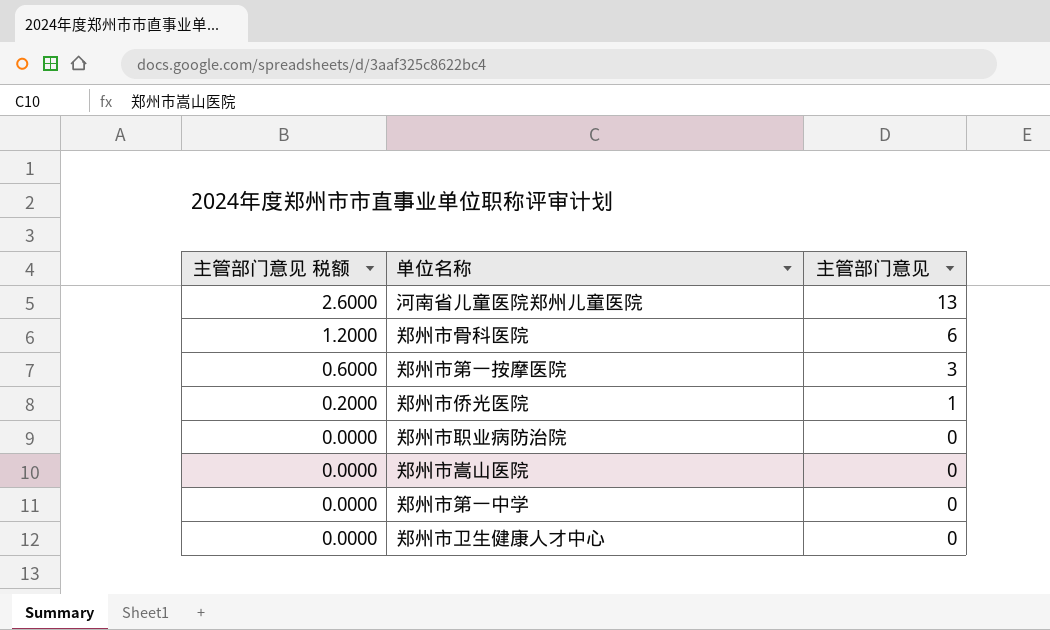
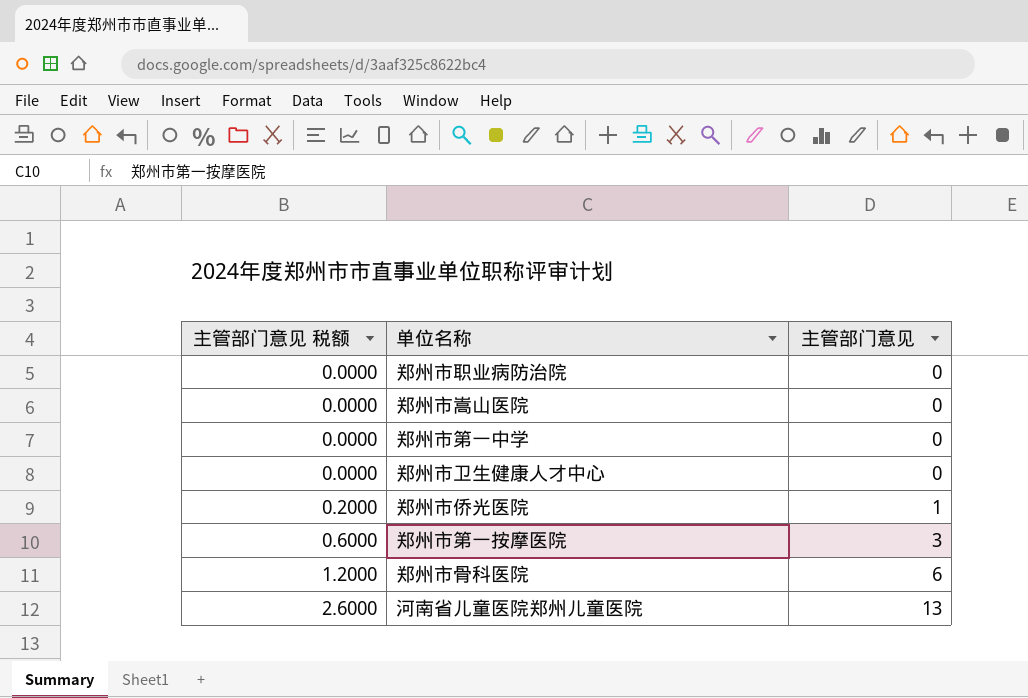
row order: 主管部门意见 税额 descending -> 主管部门意见 税额 ascending

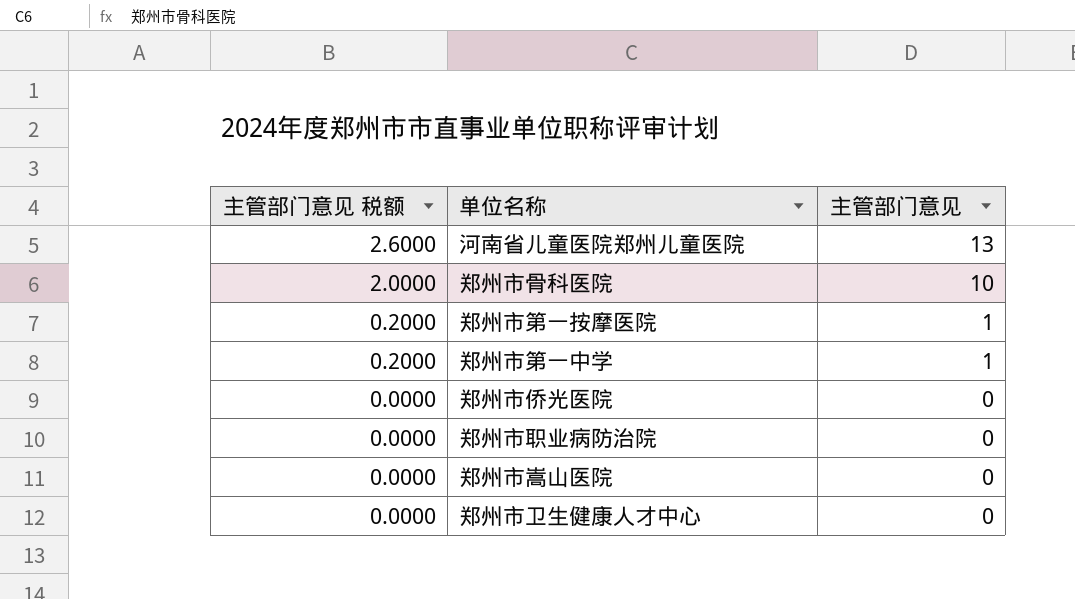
row order: 主管部门意见 税额 ascending -> 主管部门意见 税额 descending
郑州市骨科医院 | 主管部门意见 税额: 1.2000 -> 2.0000
郑州市骨科医院 | 主管部门意见: 6 -> 10
郑州市第一按摩医院 | 主管部门意见 税额: 0.6000 -> 0.2000
郑州市第一按摩医院 | 主管部门意见: 3 -> 1
郑州市第一中学 | 主管部门意见 税额: 0.0000 -> 0.2000
郑州市第一中学 | 主管部门意见: 0 -> 1
郑州市侨光医院 | 主管部门意见 税额: 0.2000 -> 0.0000
郑州市侨光医院 | 主管部门意见: 1 -> 0

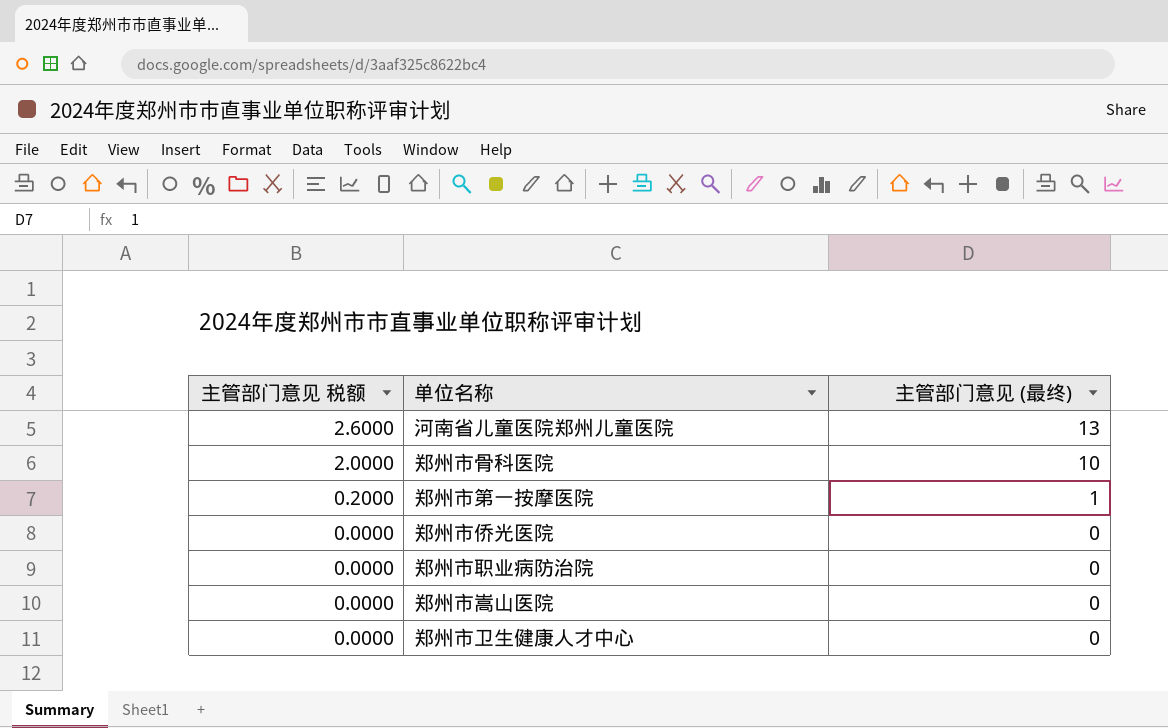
column name: 主管部门意见 -> 主管部门意见 (最终)
row 郑州市第一中学: 0.2000 | 1 -> none

